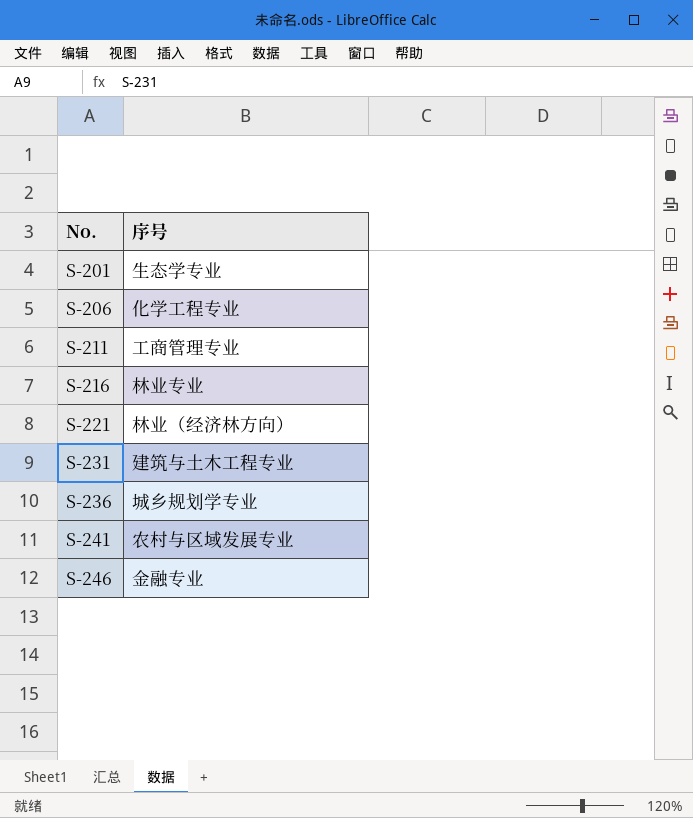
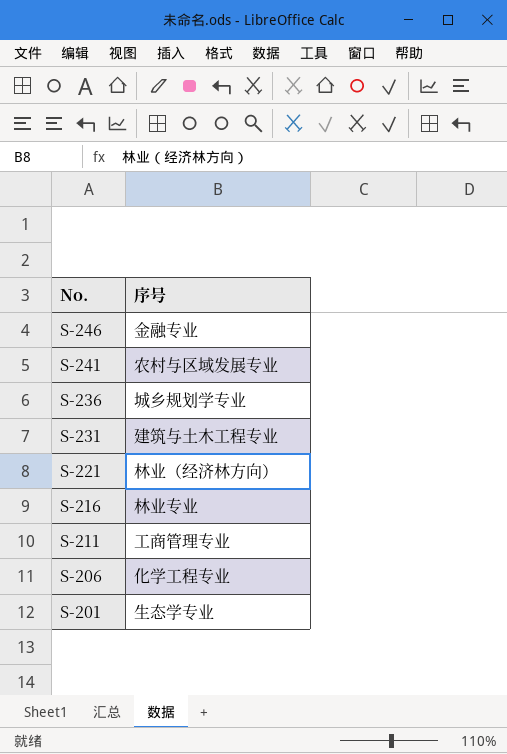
row order: No. ascending -> No. descending

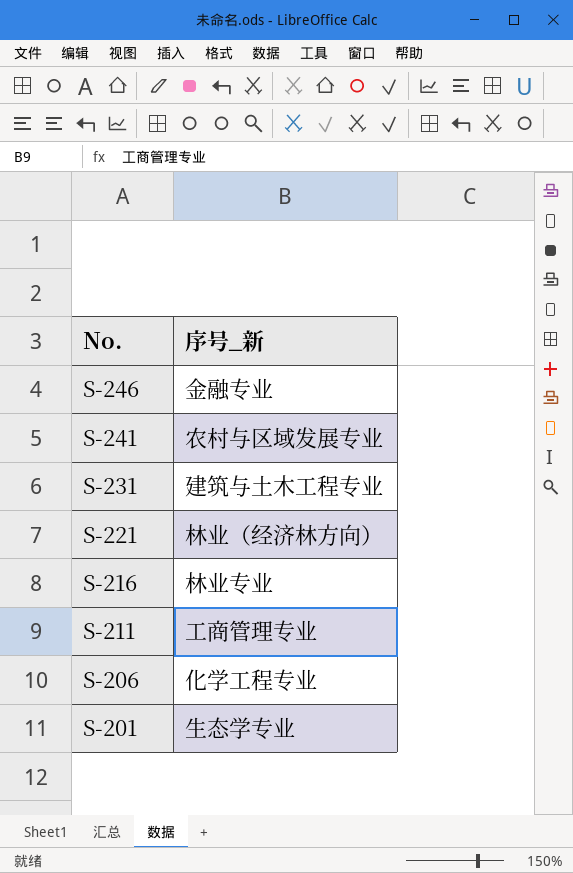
column name: 序号 -> 序号_新
row S-236: 城乡规划学专业 -> none

